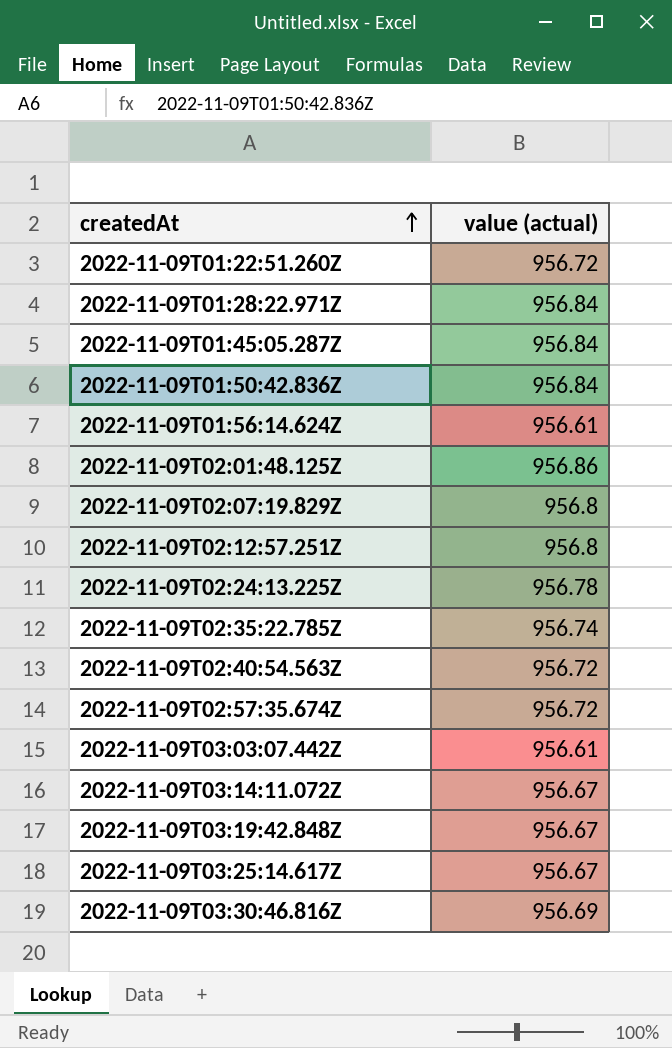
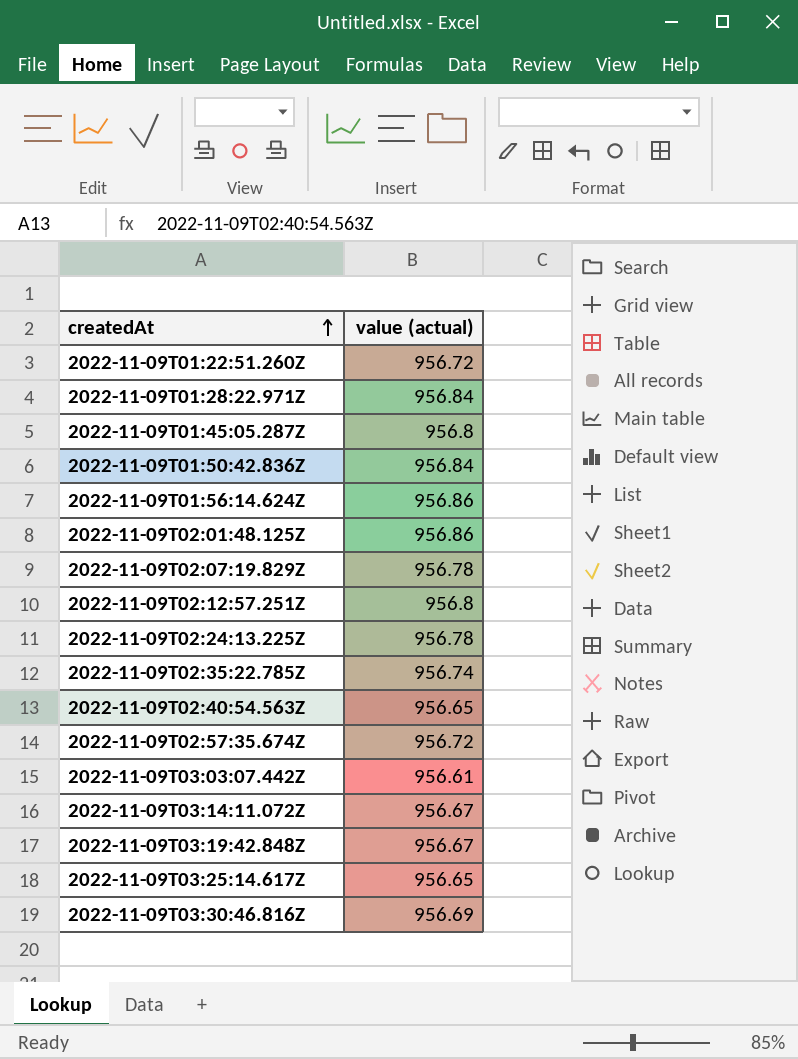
2022-11-09T01:45:05.287Z | value (actual): 956.84 -> 956.8
2022-11-09T01:56:14.624Z | value (actual): 956.61 -> 956.86
2022-11-09T02:07:19.829Z | value (actual): 956.8 -> 956.78
2022-11-09T02:40:54.563Z | value (actual): 956.72 -> 956.65
2022-11-09T03:25:14.617Z | value (actual): 956.67 -> 956.65

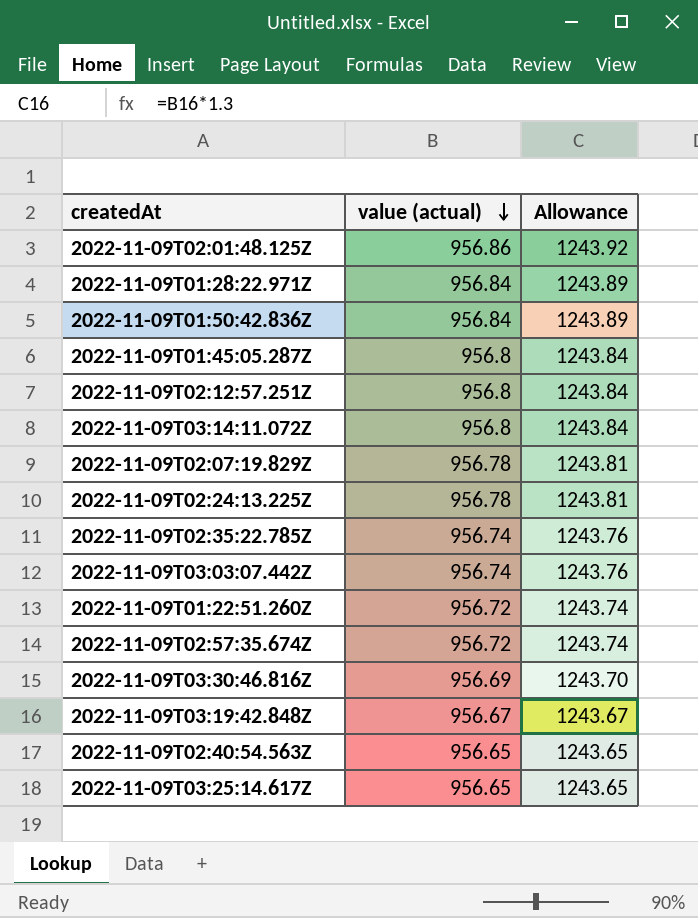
row order: createdAt ascending -> value (actual) descending
column Allowance | formula: none -> [value (actual)] * 1.3
row 2022-11-09T01:56:14.624Z: 956.86 -> none
2022-11-09T03:14:11.072Z | value (actual): 956.67 -> 956.8
2022-11-09T03:03:07.442Z | value (actual): 956.61 -> 956.74

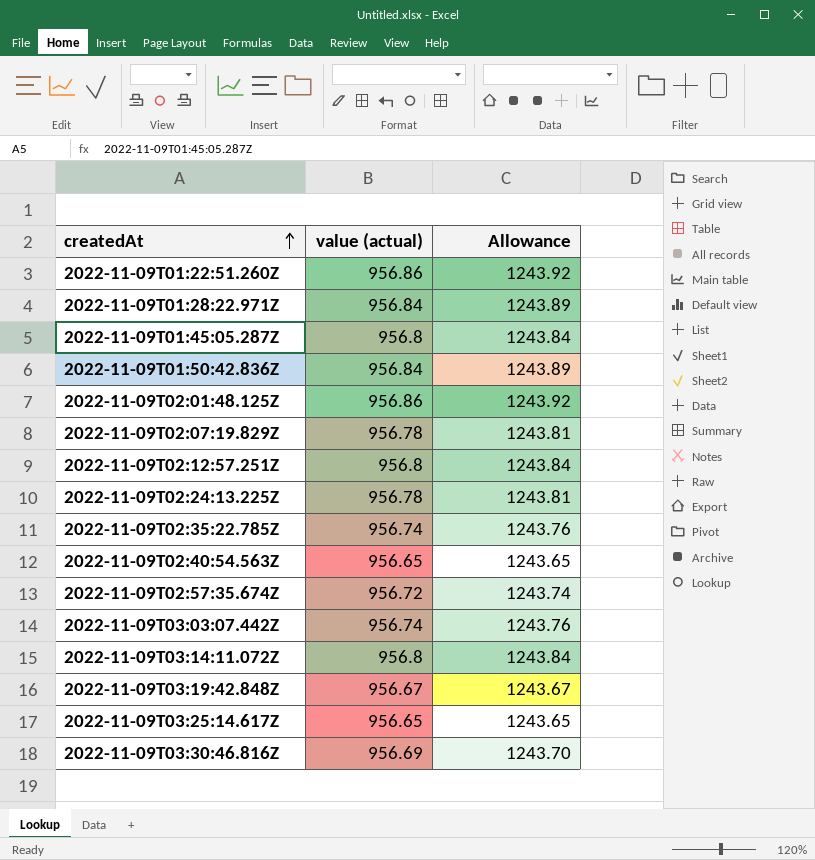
row order: value (actual) descending -> createdAt ascending
2022-11-09T01:22:51.260Z | value (actual): 956.72 -> 956.86
2022-11-09T01:22:51.260Z | Allowance: 1243.74 -> 1243.92

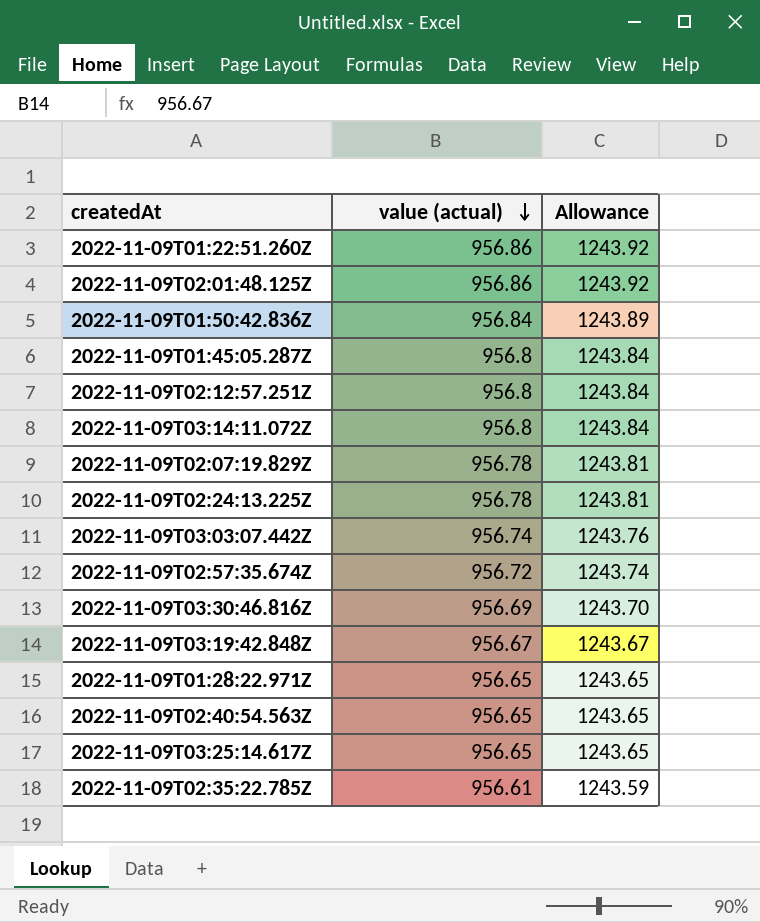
row order: createdAt ascending -> value (actual) descending
2022-11-09T01:28:22.971Z | value (actual): 956.84 -> 956.65
2022-11-09T01:28:22.971Z | Allowance: 1243.89 -> 1243.65
2022-11-09T02:35:22.785Z | value (actual): 956.74 -> 956.61
2022-11-09T02:35:22.785Z | Allowance: 1243.76 -> 1243.59

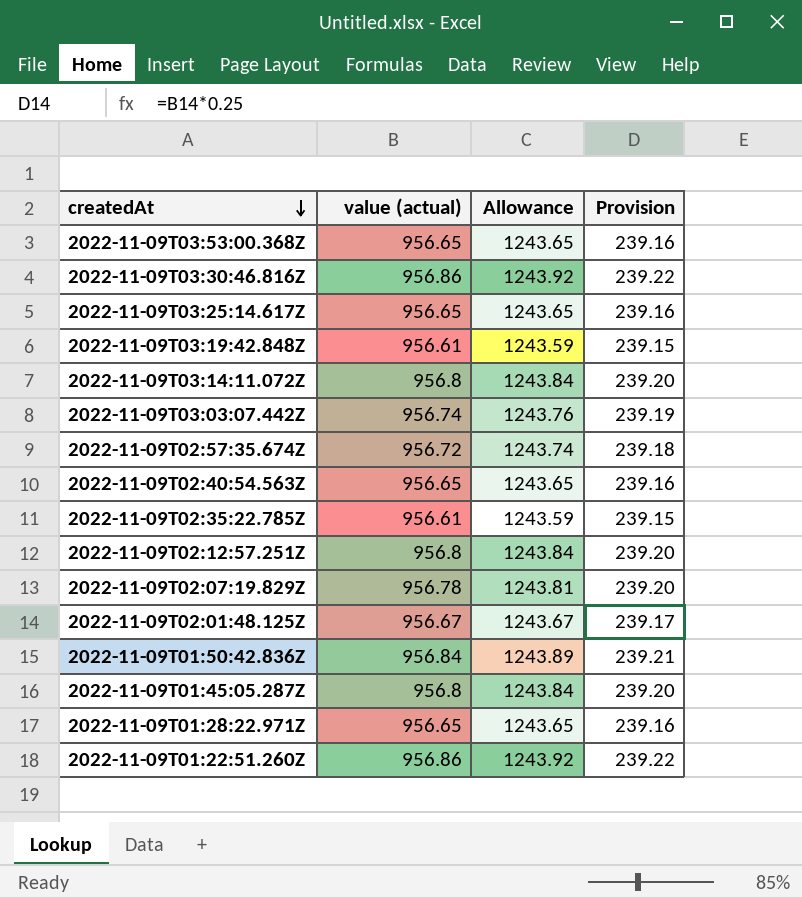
row order: value (actual) descending -> createdAt descending
column Provision | formula: none -> [value (actual)] * 0.25
row 2022-11-09T02:24:13.225Z: 956.78 | 1243.81 -> none
row 2022-11-09T03:53:00.368Z: none -> 956.65 | 1243.65 | 239.16
2022-11-09T03:30:46.816Z | value (actual): 956.69 -> 956.86
2022-11-09T03:30:46.816Z | Allowance: 1243.70 -> 1243.92
2022-11-09T03:19:42.848Z | value (actual): 956.67 -> 956.61
2022-11-09T03:19:42.848Z | Allowance: 1243.67 -> 1243.59
2022-11-09T02:01:48.125Z | value (actual): 956.86 -> 956.67
2022-11-09T02:01:48.125Z | Allowance: 1243.92 -> 1243.67

